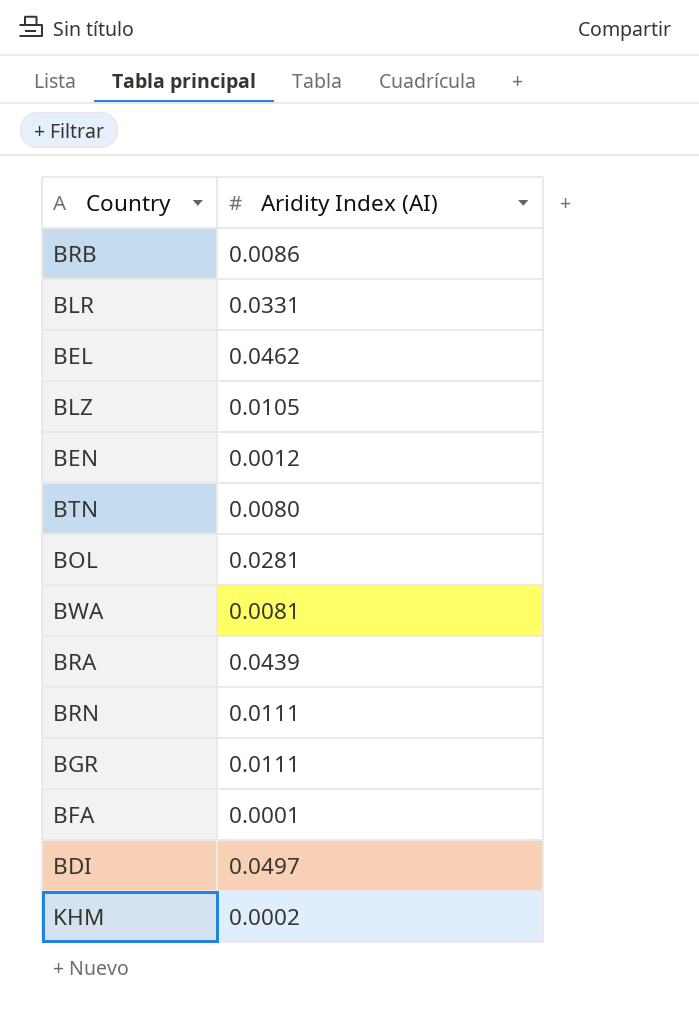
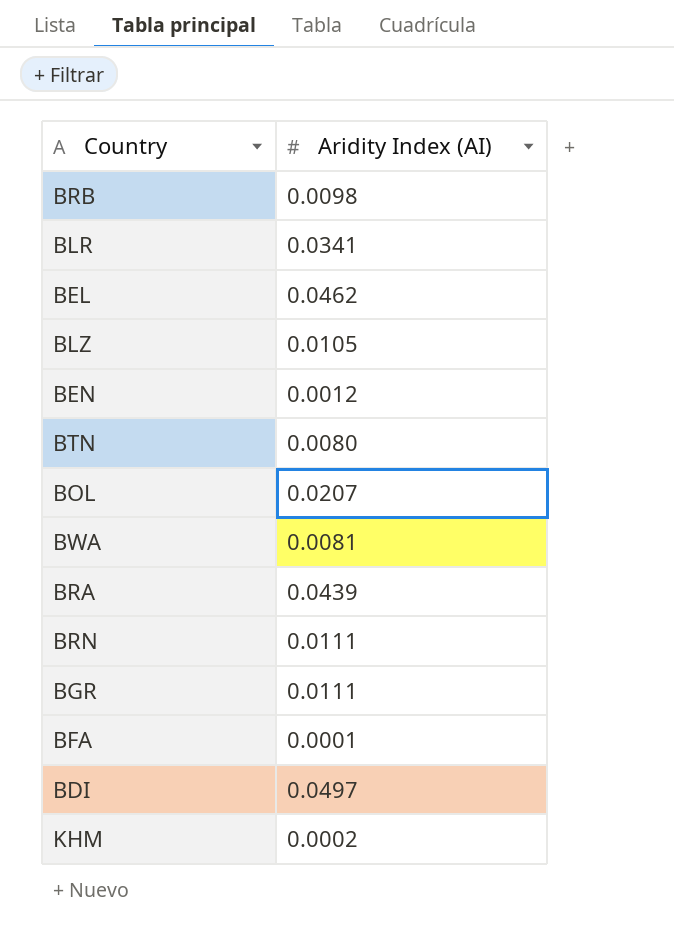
BRB | Aridity Index (AI): 0.0086 -> 0.0098
BLR | Aridity Index (AI): 0.0331 -> 0.0341
BOL | Aridity Index (AI): 0.0281 -> 0.0207

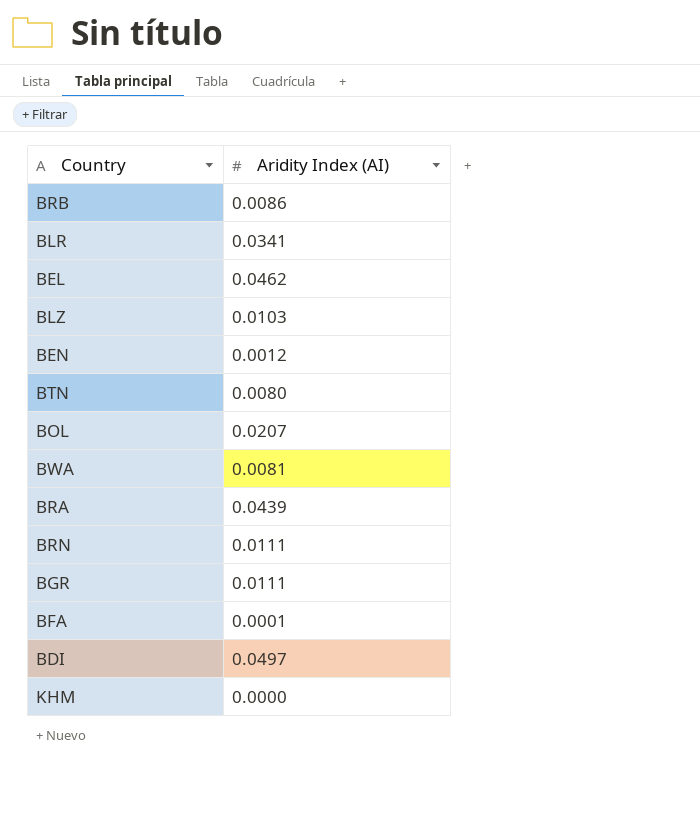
BRB | Aridity Index (AI): 0.0098 -> 0.0086
BLZ | Aridity Index (AI): 0.0105 -> 0.0103
KHM | Aridity Index (AI): 0.0002 -> 0.0000

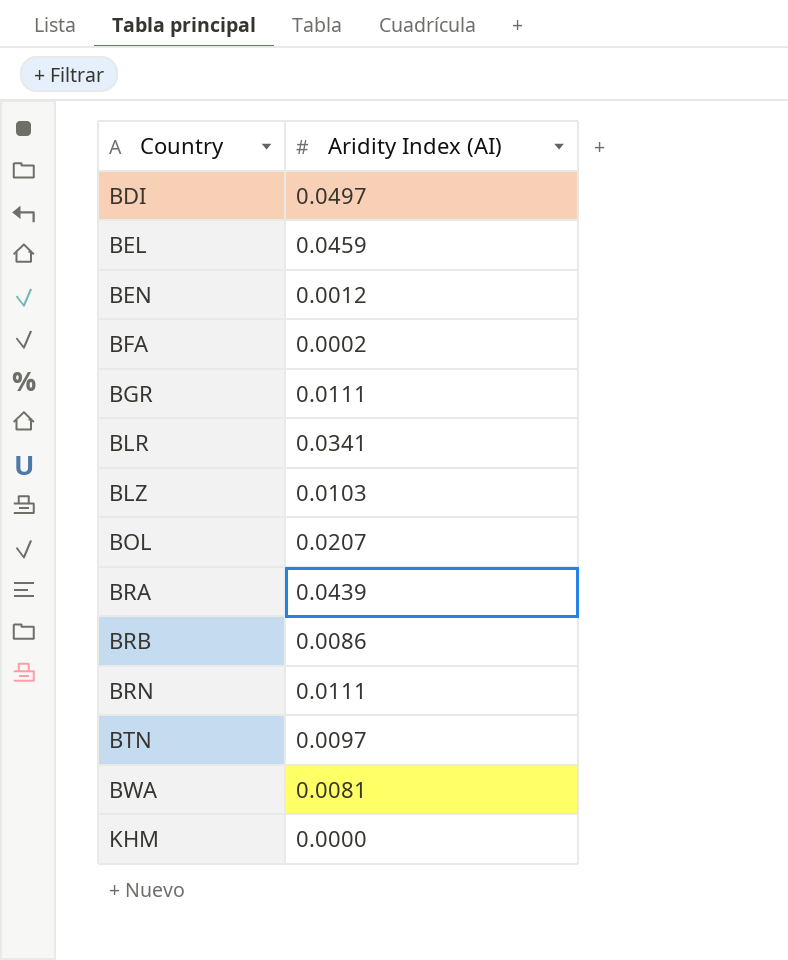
row order: none -> Country ascending
BEL | Aridity Index (AI): 0.0462 -> 0.0459
BFA | Aridity Index (AI): 0.0001 -> 0.0002
BTN | Aridity Index (AI): 0.0080 -> 0.0097

